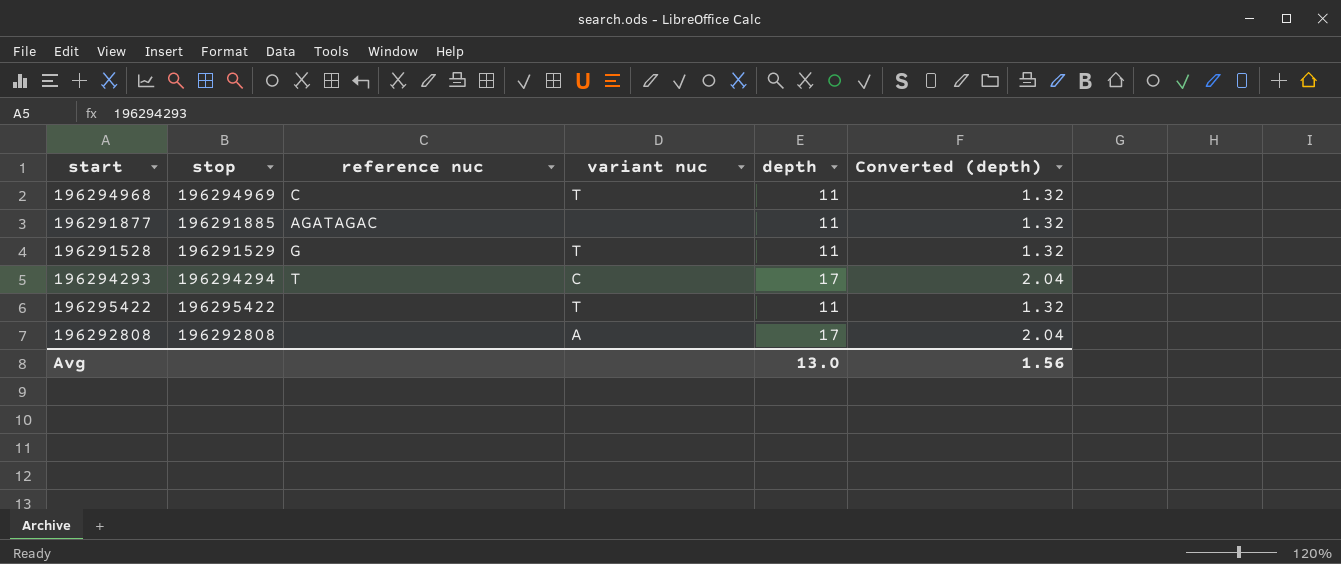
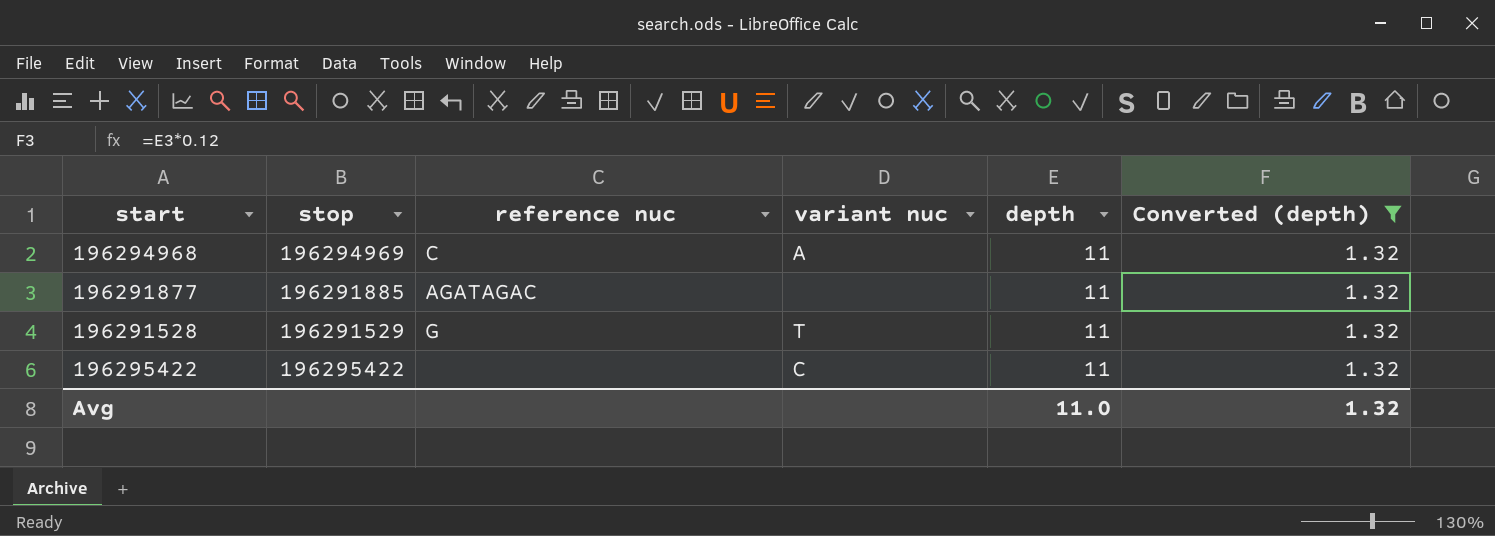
filter: none -> Converted (depth) = 1.32
196294968 | variant nuc: T -> A
196295422 | variant nuc: T -> C
Avg | depth: 13.0 -> 11.0
Avg | Converted (depth): 1.56 -> 1.32

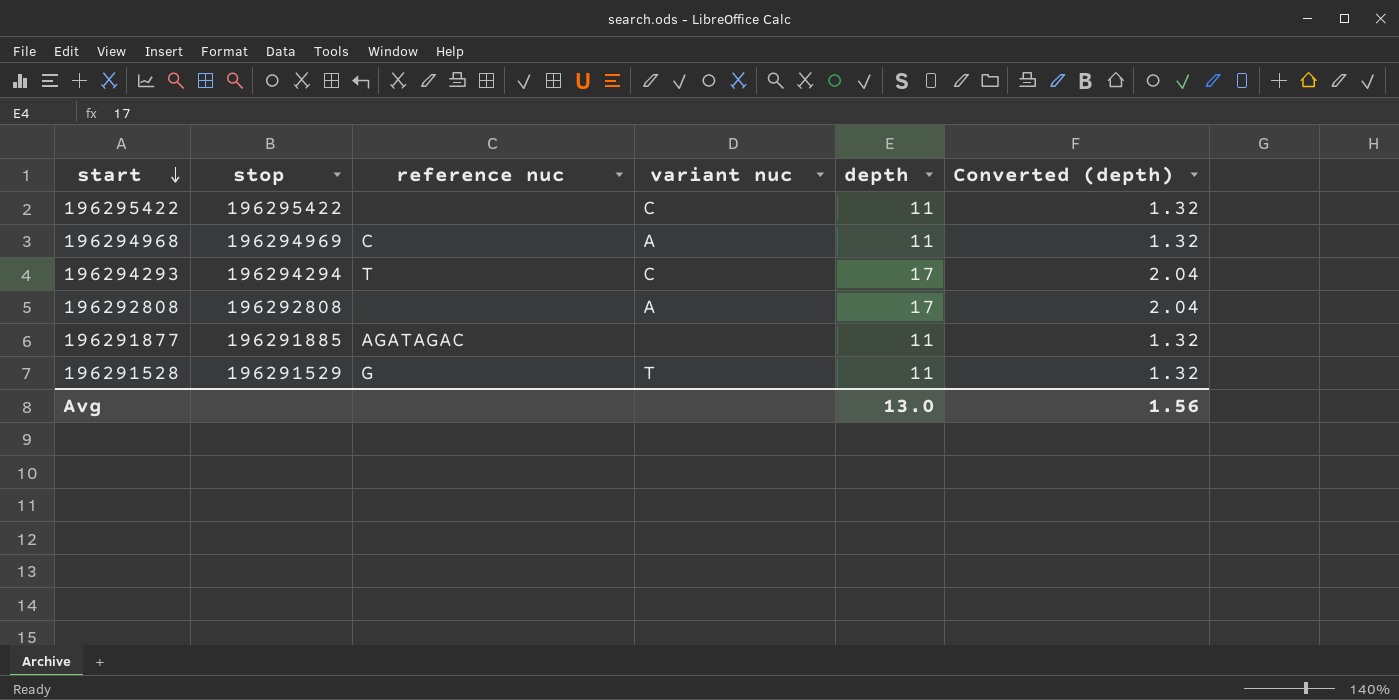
filter: Converted (depth) = 1.32 -> none
row order: none -> start descending
Avg | depth: 11.0 -> 13.0
Avg | Converted (depth): 1.32 -> 1.56

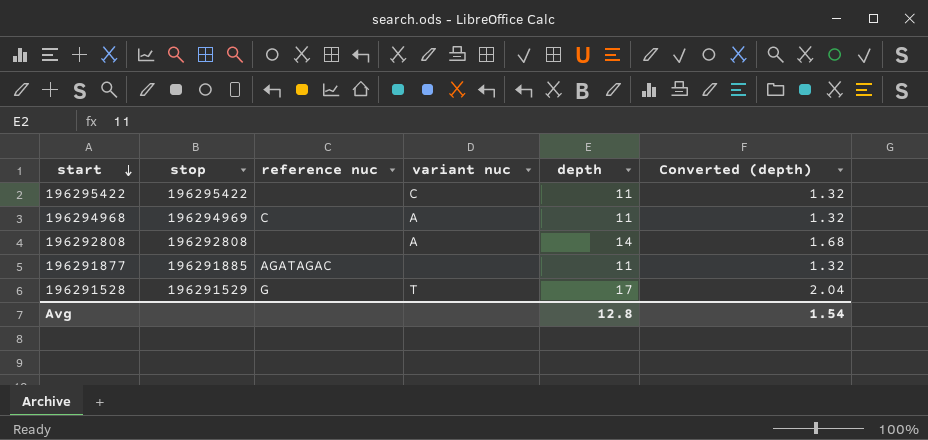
row 196294293: 196294294 | T | C | 17 | 2.04 -> none
196292808 | depth: 17 -> 14
196292808 | Converted (depth): 2.04 -> 1.68
196291528 | depth: 11 -> 17
196291528 | Converted (depth): 1.32 -> 2.04
Avg | depth: 13.0 -> 12.8
Avg | Converted (depth): 1.56 -> 1.54

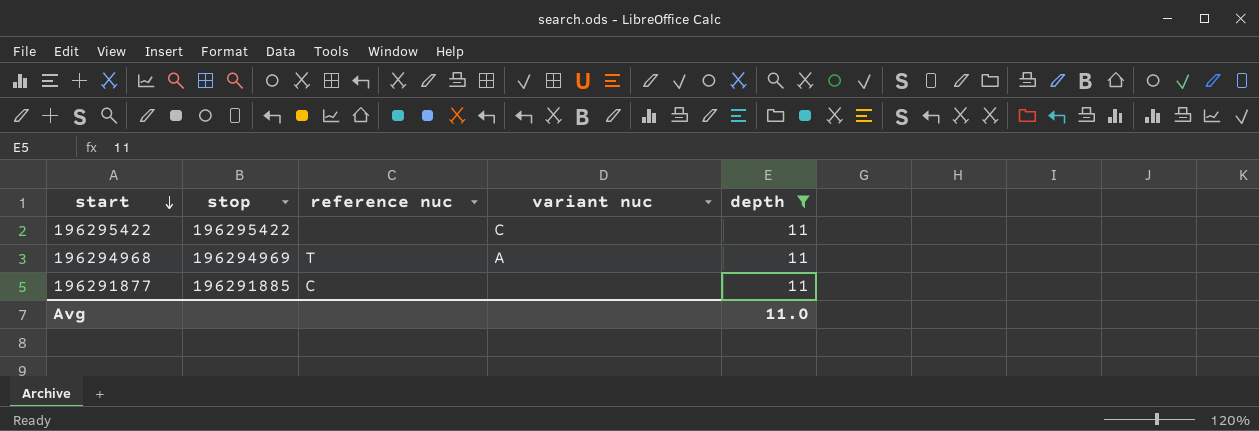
filter: none -> depth = 11
column Converted (depth) | formula: [depth] * 0.12 -> none
196294968 | reference nuc: C -> T
196291877 | reference nuc: AGATAGAC -> C
Avg | depth: 12.8 -> 11.0

